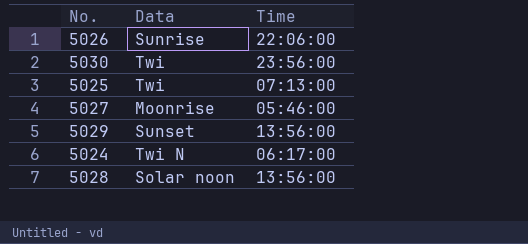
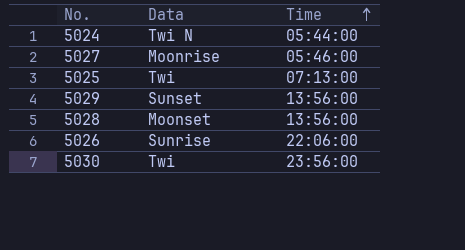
row order: none -> Time ascending
5024 | Time: 06:17:00 -> 05:44:00
5028 | Data: Solar noon -> Moonset

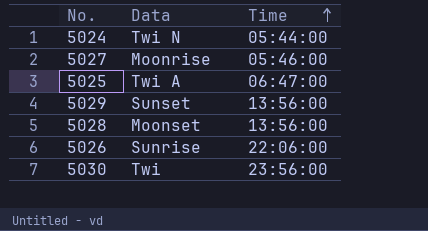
5025 | Data: Twi -> Twi A
5025 | Time: 07:13:00 -> 06:47:00

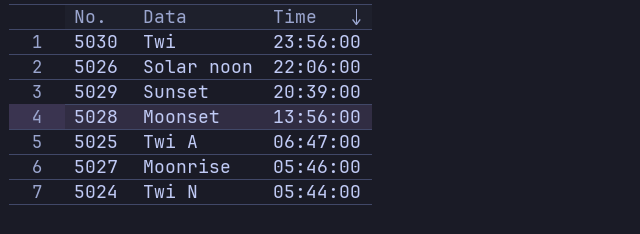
row order: Time ascending -> Time descending
5026 | Data: Sunrise -> Solar noon
5029 | Time: 13:56:00 -> 20:39:00

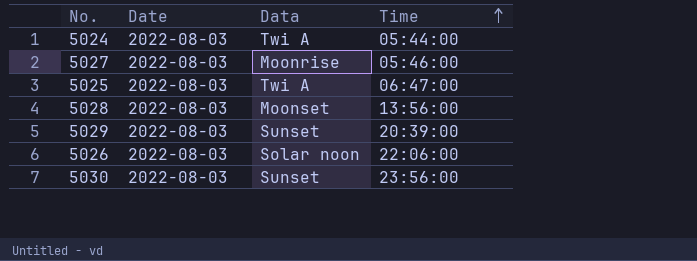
row order: Time descending -> Time ascending
column Date | position: none -> 2
5024 | Data: Twi N -> Twi A
5030 | Data: Twi -> Sunset

